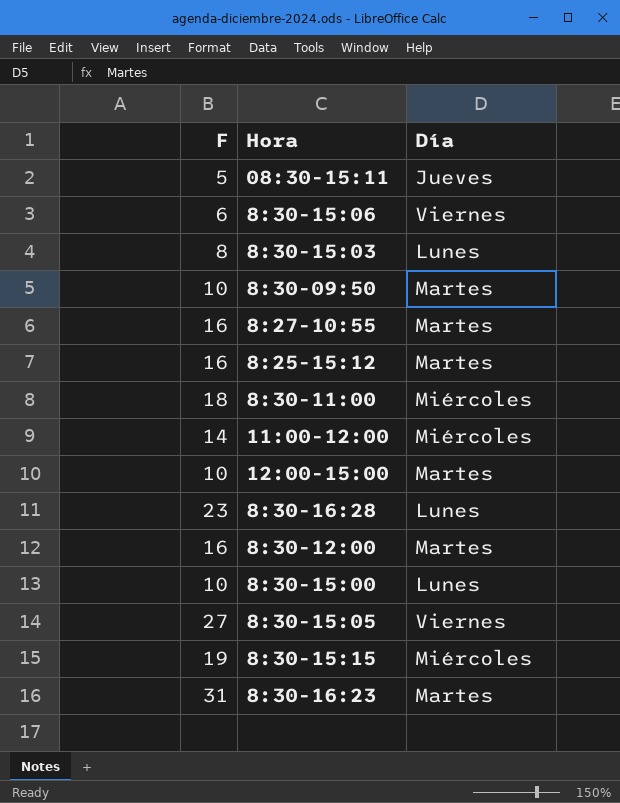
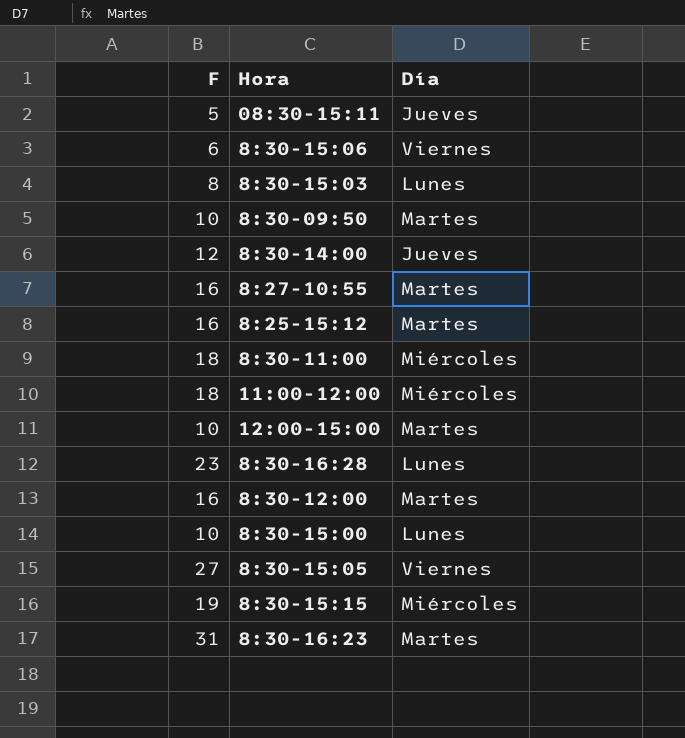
row 8:30-14:00: none -> 12 | Jueves
11:00-12:00 | F: 14 -> 18

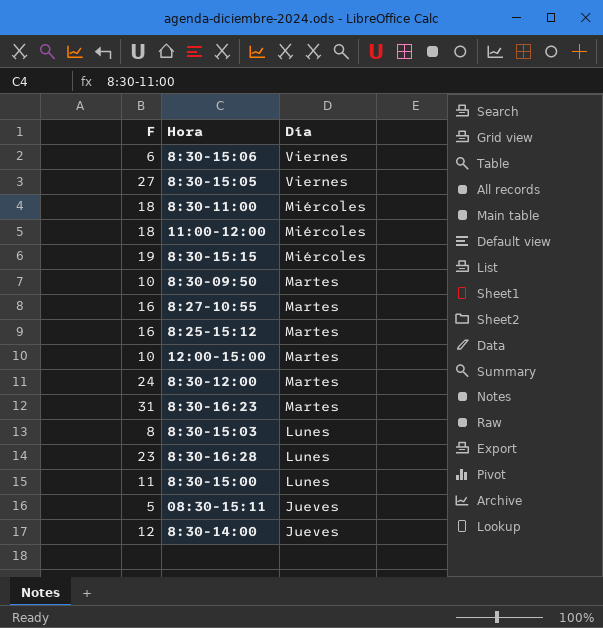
row order: none -> Día descending
8:30-12:00 | F: 16 -> 24
8:30-15:00 | F: 10 -> 11

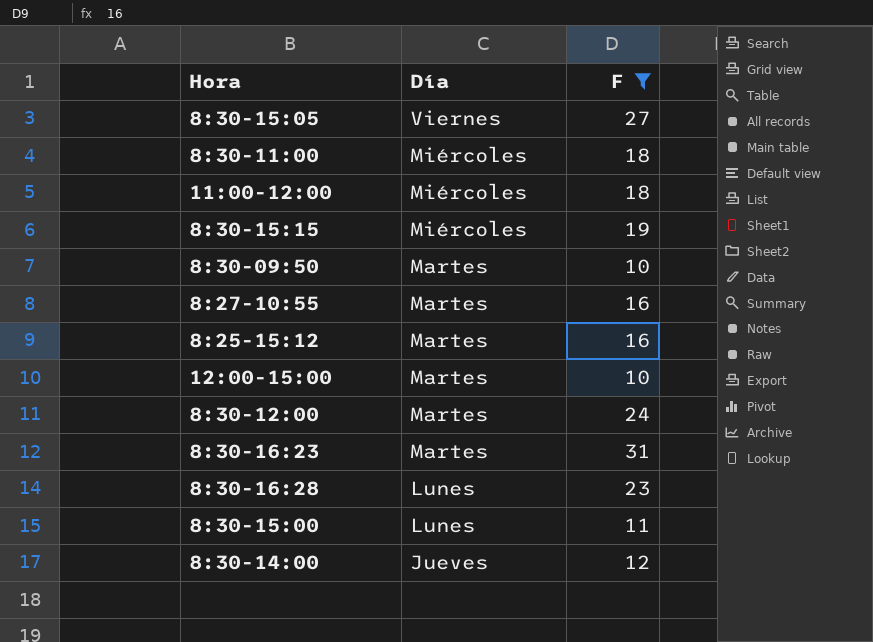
filter: none -> F >= 10
column F | position: 1 -> 3

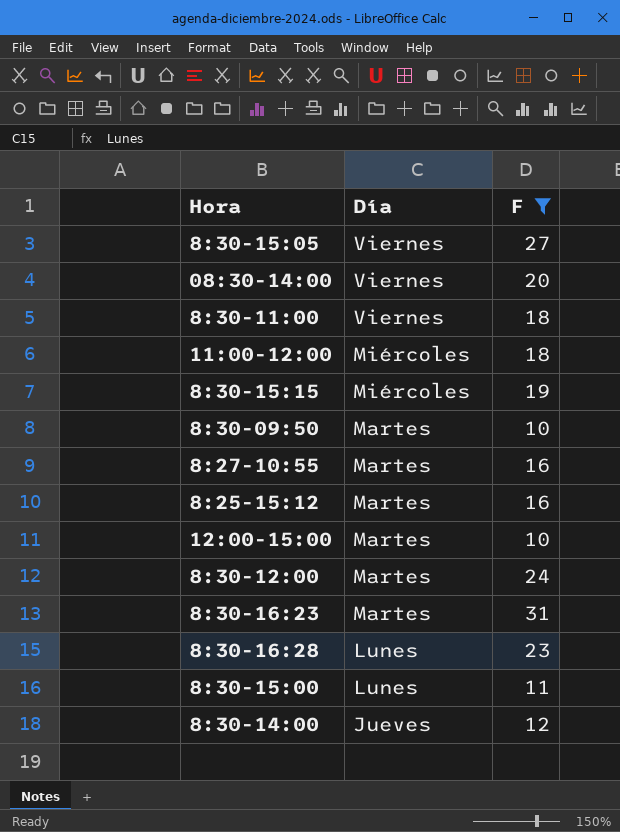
row 08:30-14:00: none -> Viernes | 20
8:30-11:00 | Día: Miércoles -> Viernes

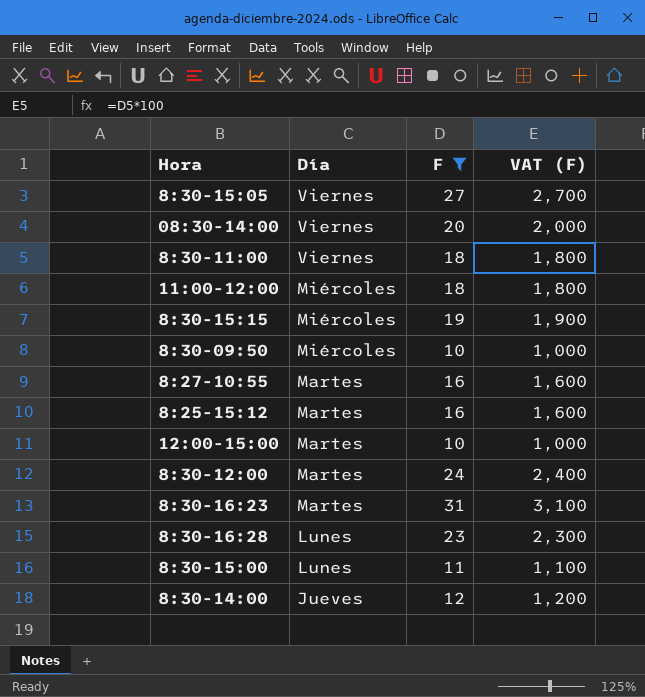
column VAT (F) | formula: none -> [F] * 100
8:30-09:50 | Día: Martes -> Miércoles

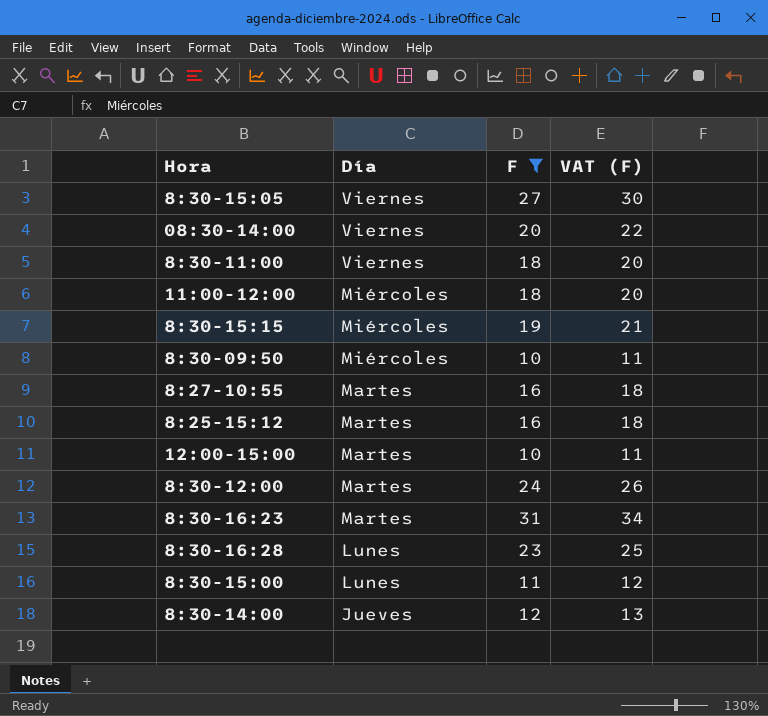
column VAT (F) | formula: [F] * 100 -> [F] * 1.1

